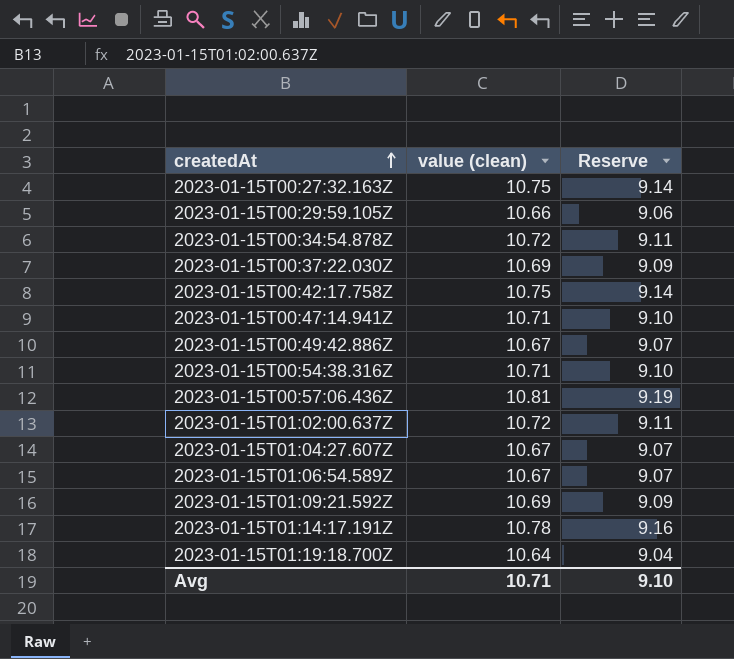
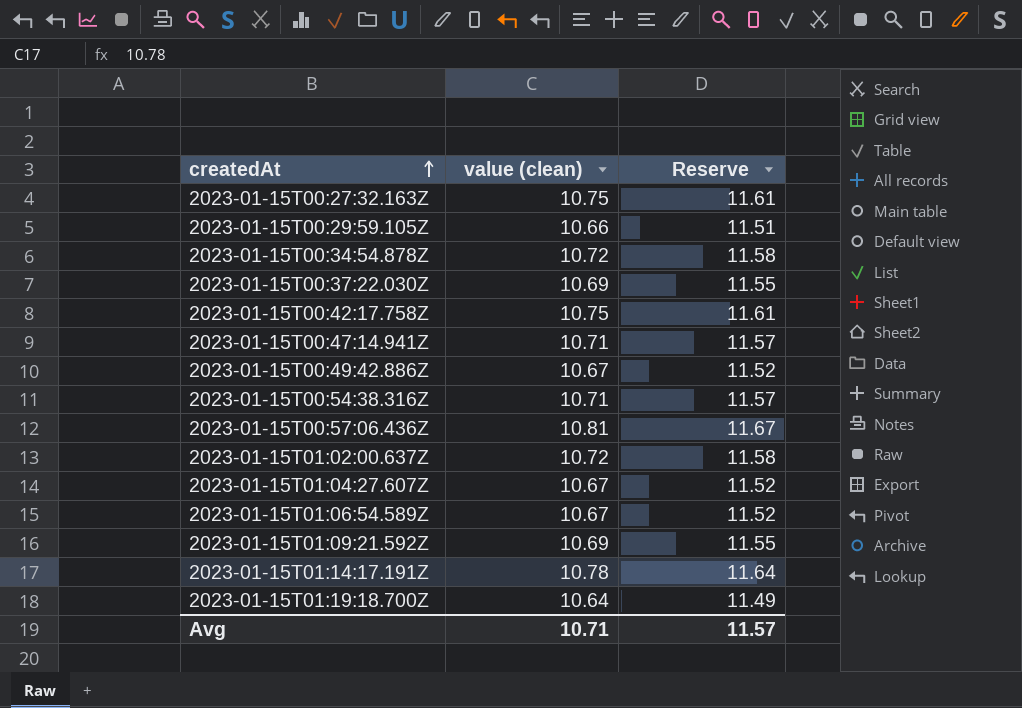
column Reserve | formula: [value (clean)] * 0.85 -> [value (clean)] * 1.08
Avg | Reserve: 9.10 -> 11.57

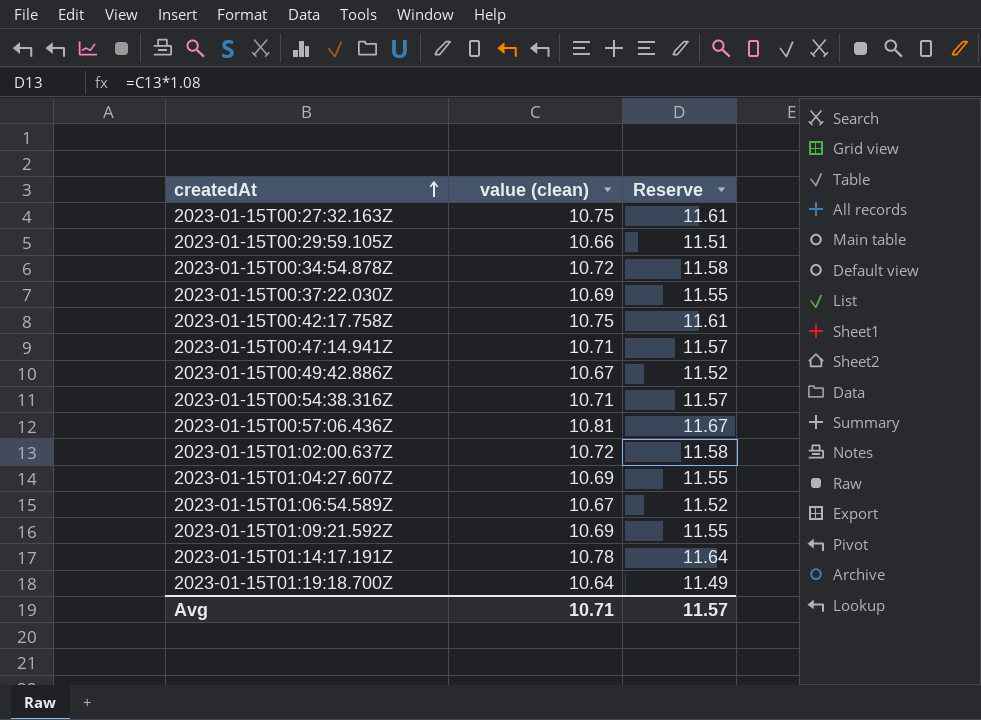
2023-01-15T01:04:27.607Z | value (clean): 10.67 -> 10.69
2023-01-15T01:04:27.607Z | Reserve: 11.52 -> 11.55

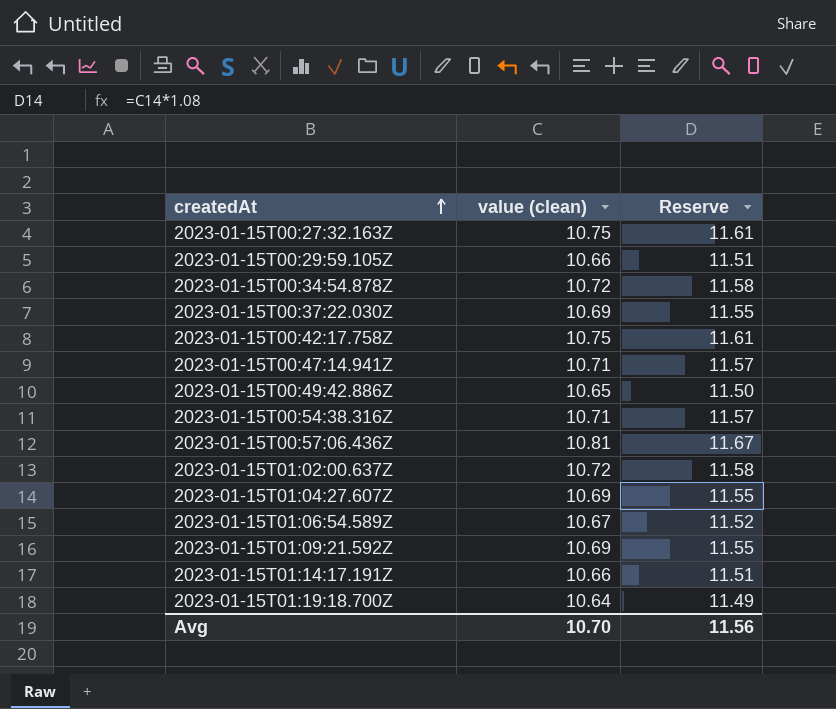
2023-01-15T00:49:42.886Z | value (clean): 10.67 -> 10.65
2023-01-15T00:49:42.886Z | Reserve: 11.52 -> 11.50
2023-01-15T01:14:17.191Z | value (clean): 10.78 -> 10.66
2023-01-15T01:14:17.191Z | Reserve: 11.64 -> 11.51
Avg | value (clean): 10.71 -> 10.70
Avg | Reserve: 11.57 -> 11.56

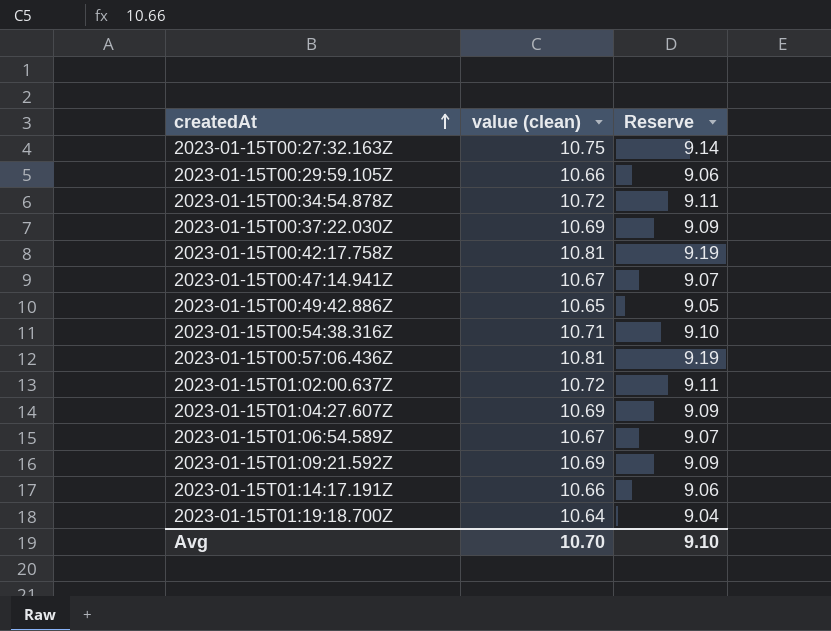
column Reserve | formula: [value (clean)] * 1.08 -> [value (clean)] * 0.85
2023-01-15T00:42:17.758Z | value (clean): 10.75 -> 10.81
2023-01-15T00:47:14.941Z | value (clean): 10.71 -> 10.67
Avg | Reserve: 11.56 -> 9.10

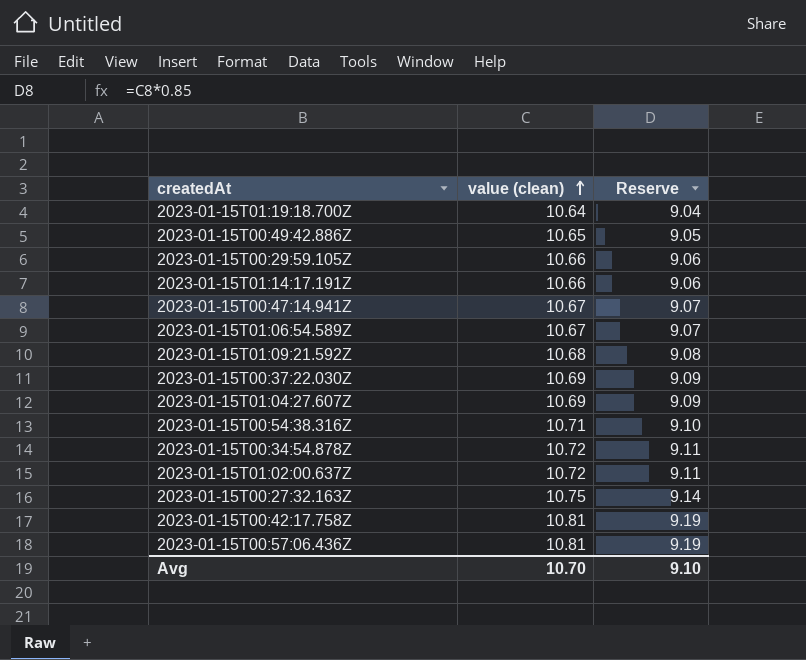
row order: createdAt ascending -> value (clean) ascending
2023-01-15T01:09:21.592Z | value (clean): 10.69 -> 10.68
2023-01-15T01:09:21.592Z | Reserve: 9.09 -> 9.08

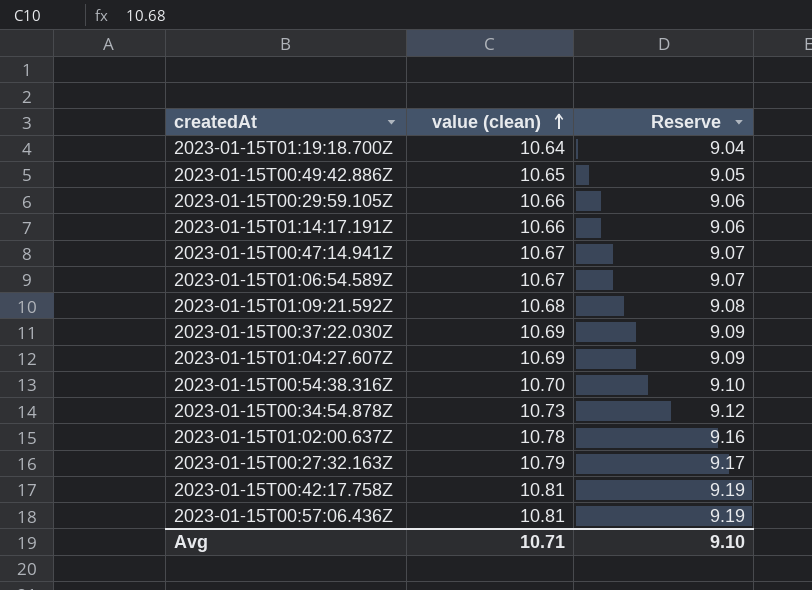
2023-01-15T00:54:38.316Z | value (clean): 10.71 -> 10.70
2023-01-15T00:34:54.878Z | value (clean): 10.72 -> 10.73
2023-01-15T00:34:54.878Z | Reserve: 9.11 -> 9.12
2023-01-15T01:02:00.637Z | value (clean): 10.72 -> 10.78
2023-01-15T01:02:00.637Z | Reserve: 9.11 -> 9.16
2023-01-15T00:27:32.163Z | value (clean): 10.75 -> 10.79
2023-01-15T00:27:32.163Z | Reserve: 9.14 -> 9.17
Avg | value (clean): 10.70 -> 10.71

